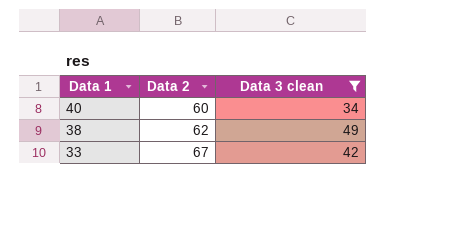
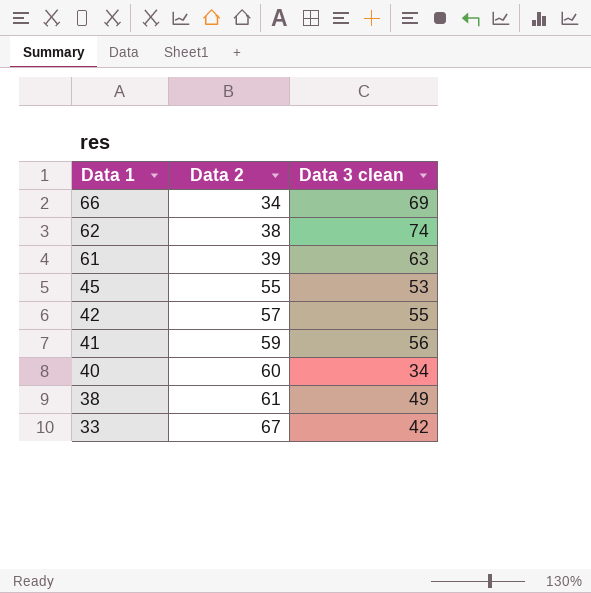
filter: Data 3 clean <= 49 -> none
38 | Data 2: 62 -> 61

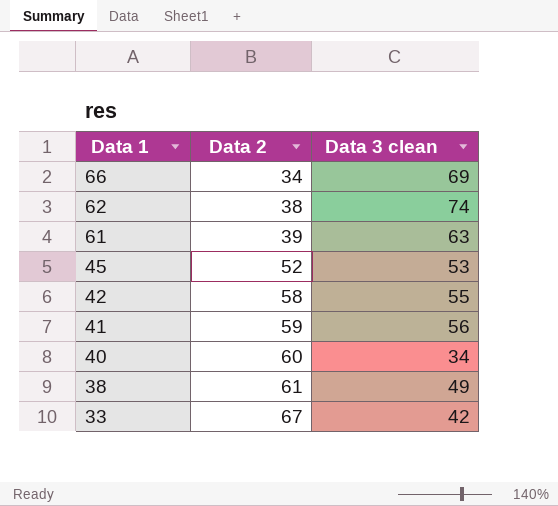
45 | Data 2: 55 -> 52
42 | Data 2: 57 -> 58

